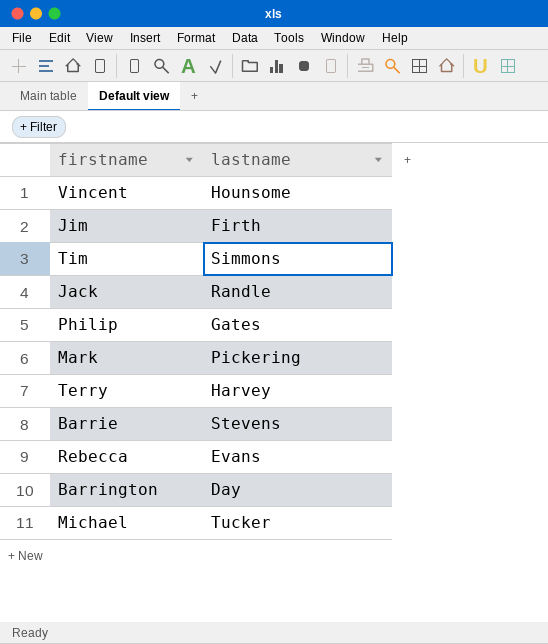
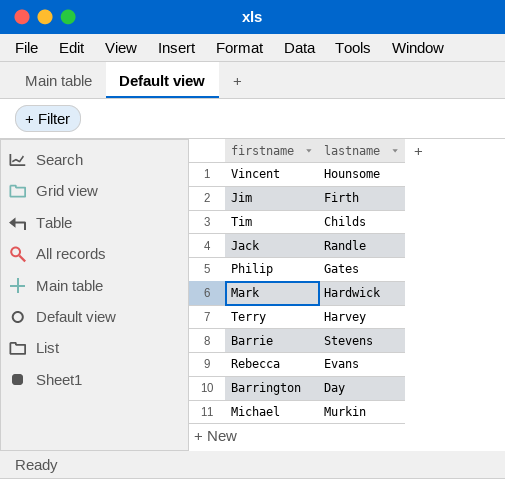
Tim | lastname: Simmons -> Childs
Mark | lastname: Pickering -> Hardwick
Michael | lastname: Tucker -> Murkin

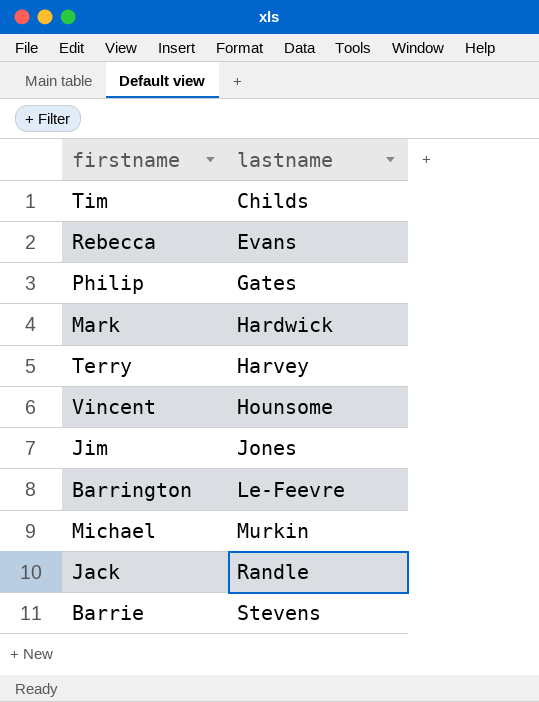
row order: none -> lastname ascending
Jim | lastname: Firth -> Jones
Barrington | lastname: Day -> Le-Feevre

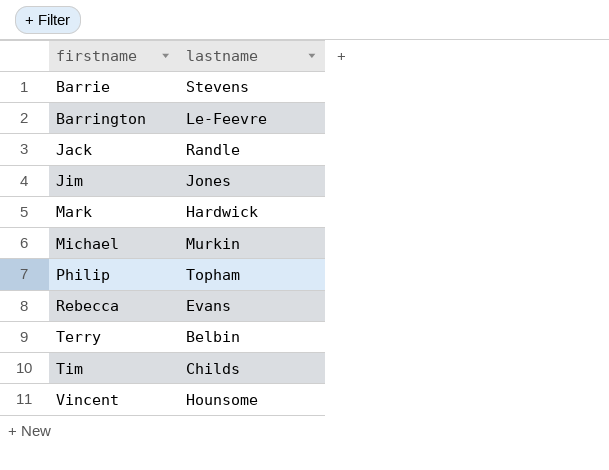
row order: lastname ascending -> firstname ascending
Philip | lastname: Gates -> Topham
Terry | lastname: Harvey -> Belbin

